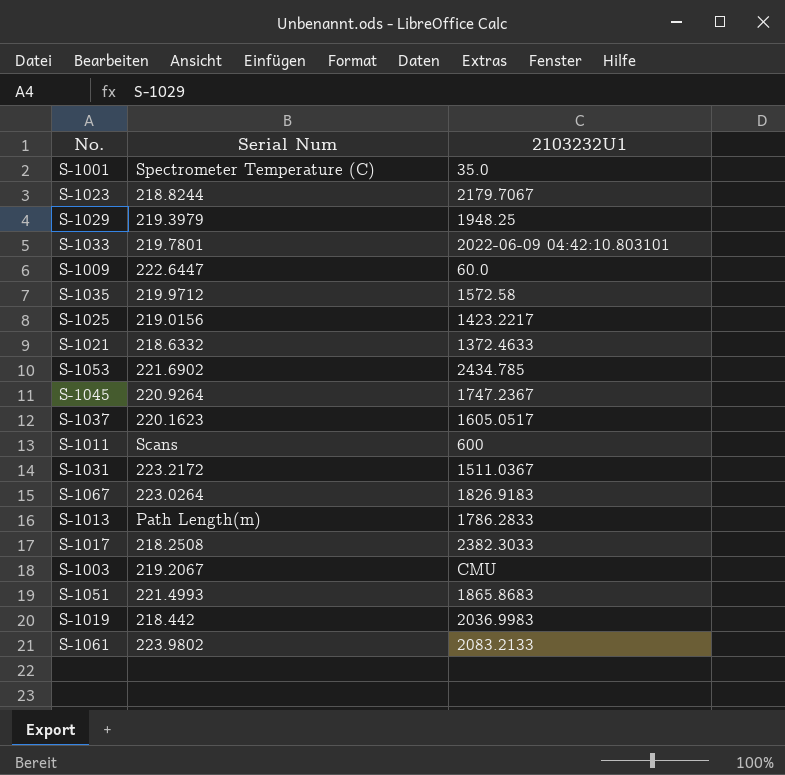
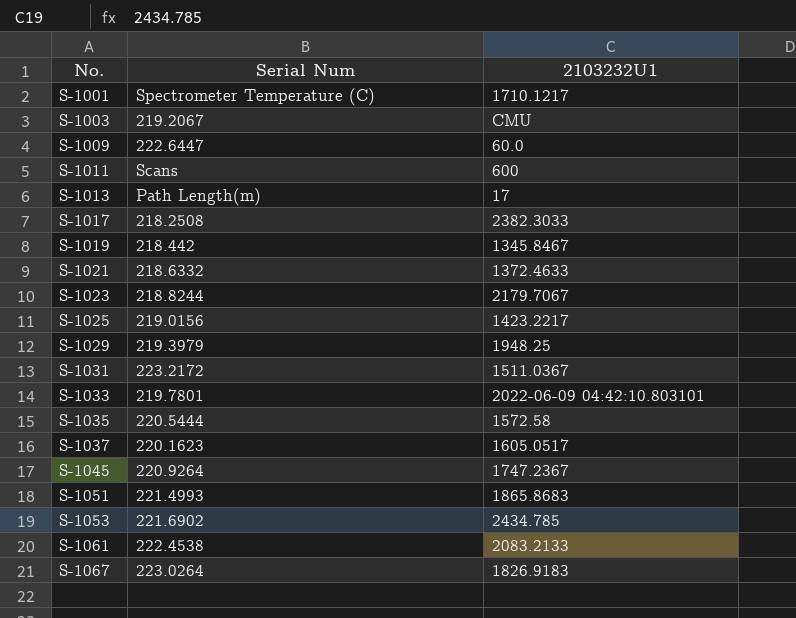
row order: none -> No. ascending
S-1001 | 2103232U1: 35.0 -> 1710.1217
S-1013 | 2103232U1: 1786.2833 -> 17
S-1019 | 2103232U1: 2036.9983 -> 1345.8467
S-1035 | Serial Num: 219.9712 -> 220.5444
S-1061 | Serial Num: 223.9802 -> 222.4538

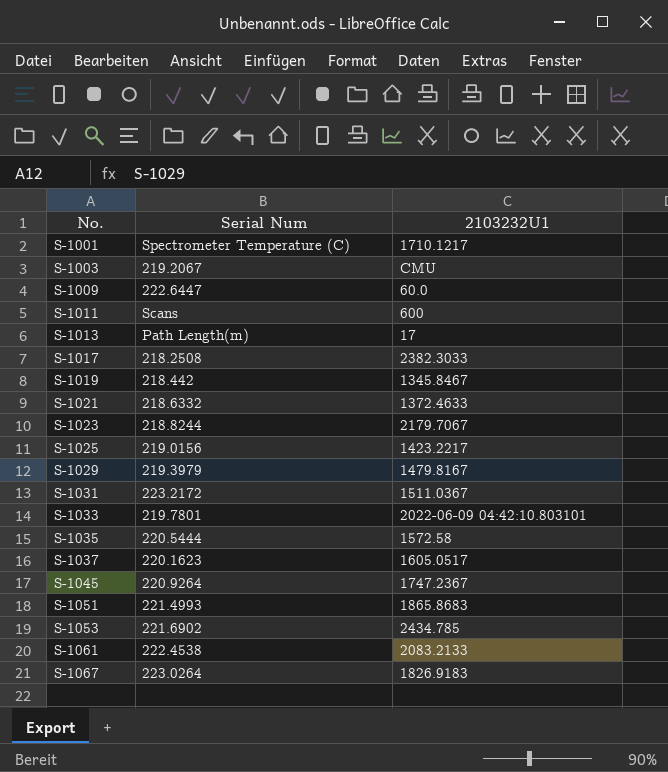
S-1029 | 2103232U1: 1948.25 -> 1479.8167

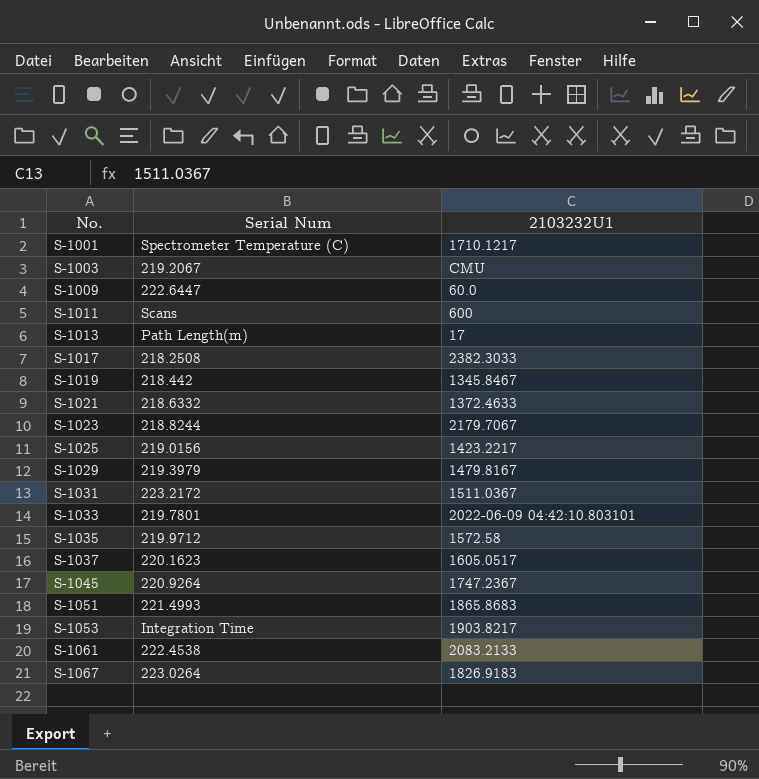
S-1035 | Serial Num: 220.5444 -> 219.9712
S-1053 | Serial Num: 221.6902 -> Integration Time
S-1053 | 2103232U1: 2434.785 -> 1903.8217

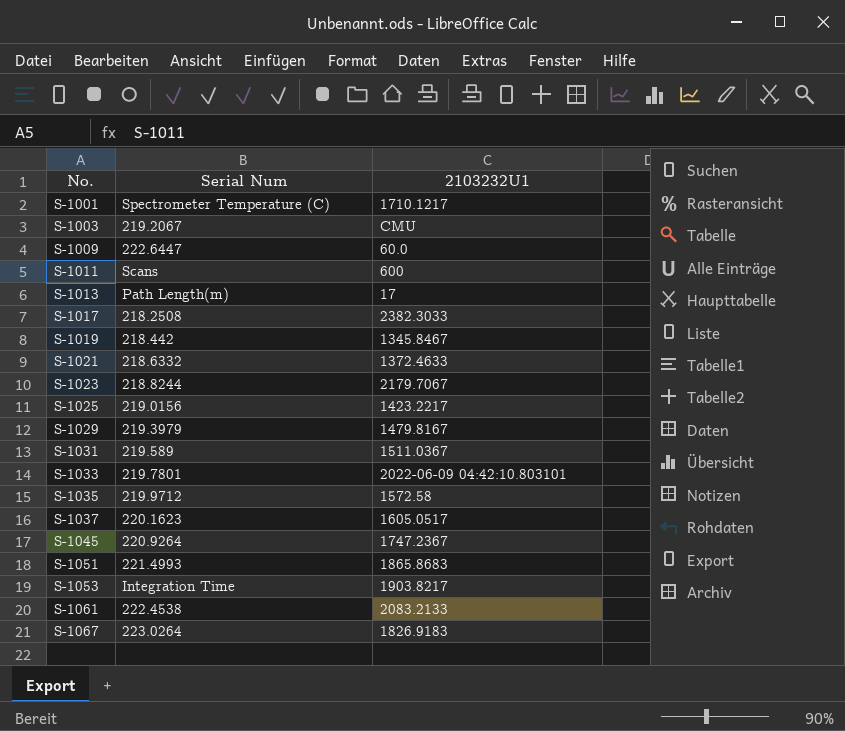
S-1031 | Serial Num: 223.2172 -> 219.589

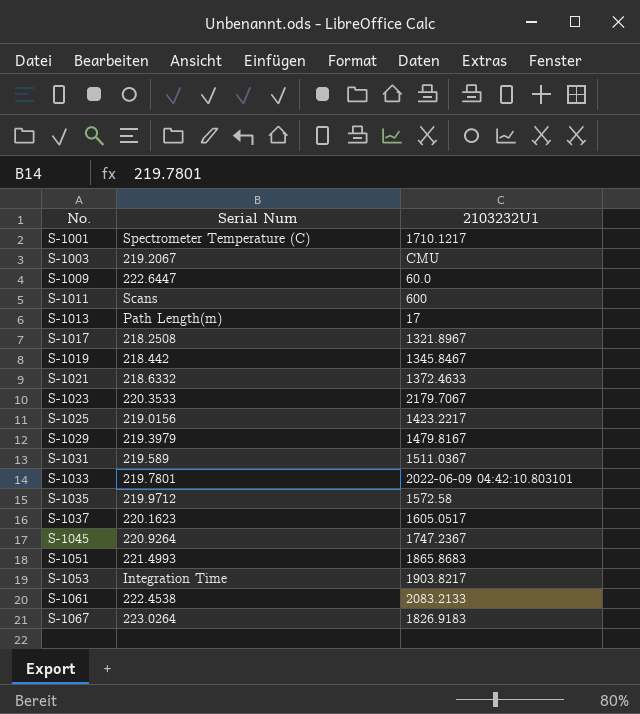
S-1017 | 2103232U1: 2382.3033 -> 1321.8967
S-1023 | Serial Num: 218.8244 -> 220.3533

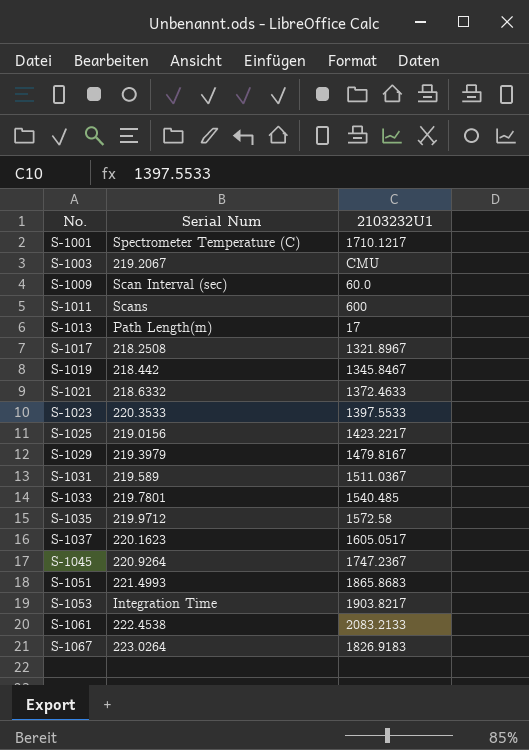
S-1009 | Serial Num: 222.6447 -> Scan Interval (sec)
S-1023 | 2103232U1: 2179.7067 -> 1397.5533
S-1033 | 2103232U1: 2022-06-09 04:42:10.803101 -> 1540.485

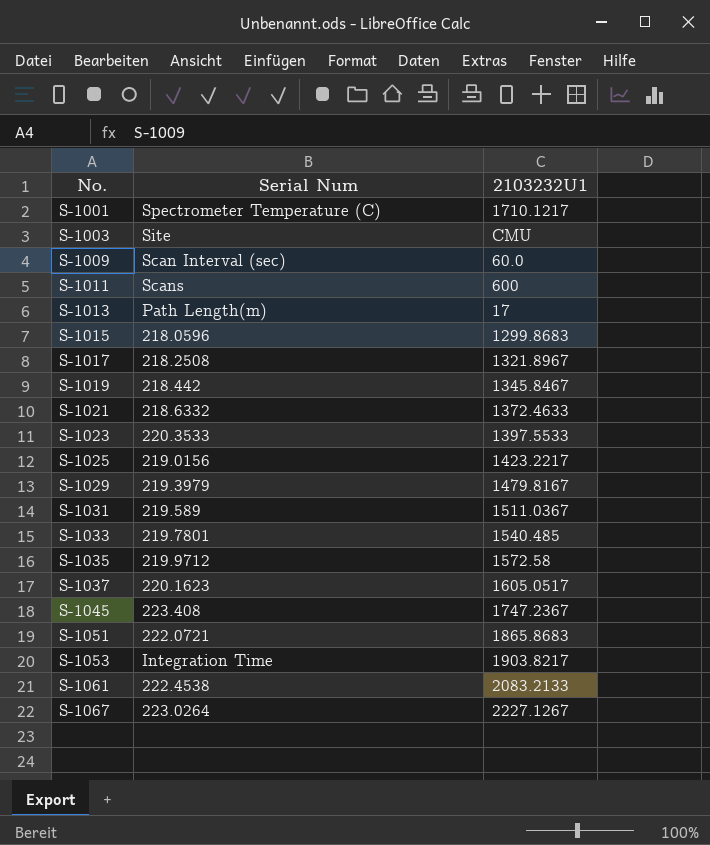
S-1003 | Serial Num: 219.2067 -> Site
row S-1015: none -> 218.0596 | 1299.8683
S-1045 | Serial Num: 220.9264 -> 223.408
S-1051 | Serial Num: 221.4993 -> 222.0721
S-1067 | 2103232U1: 1826.9183 -> 2227.1267

